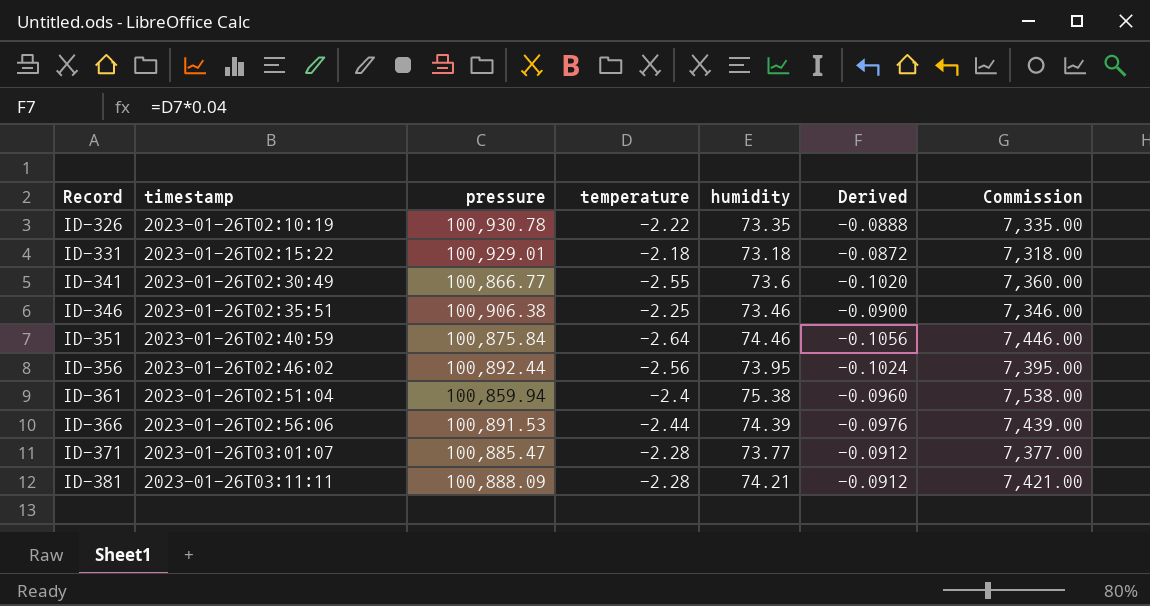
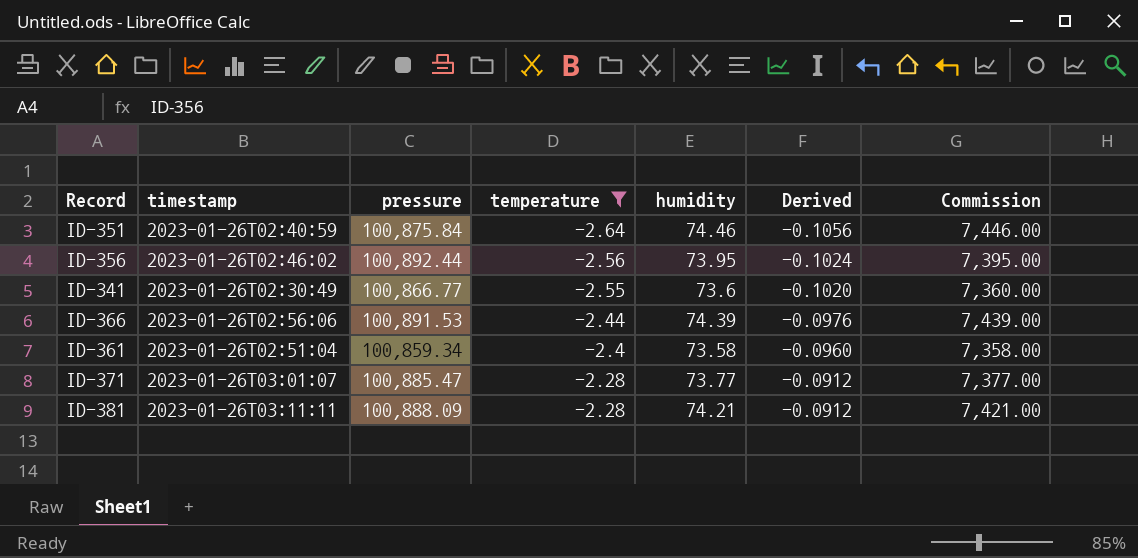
filter: none -> temperature <= -2.28
row order: Record ascending -> temperature ascending
ID-361 | pressure: 100,859.94 -> 100,859.34
ID-361 | humidity: 75.38 -> 73.58
ID-361 | Commission: 7,538.00 -> 7,358.00

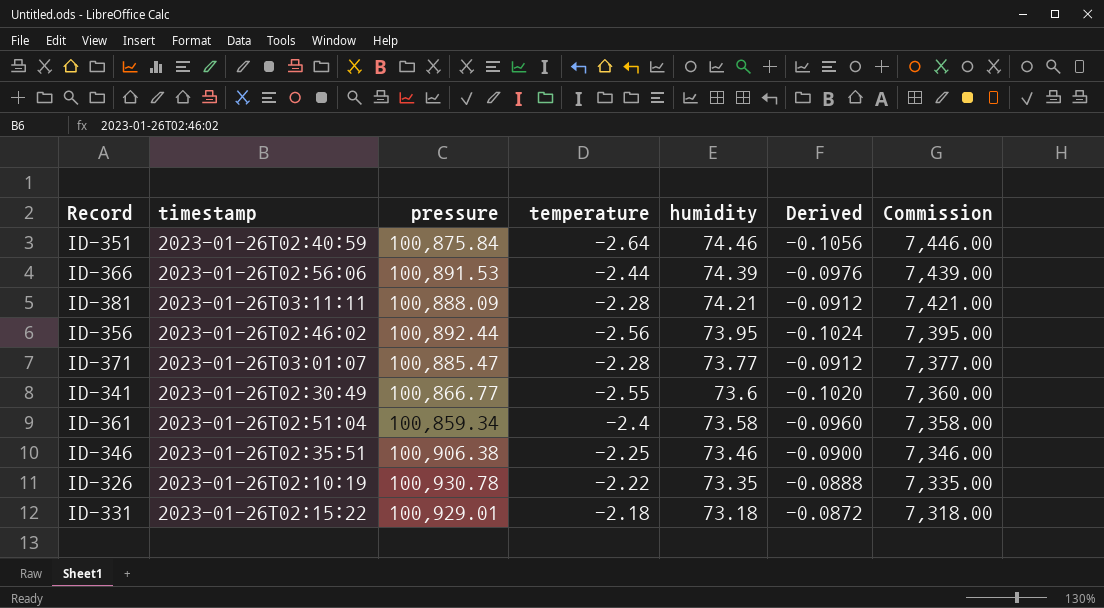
filter: temperature <= -2.28 -> none
row order: temperature ascending -> humidity descending

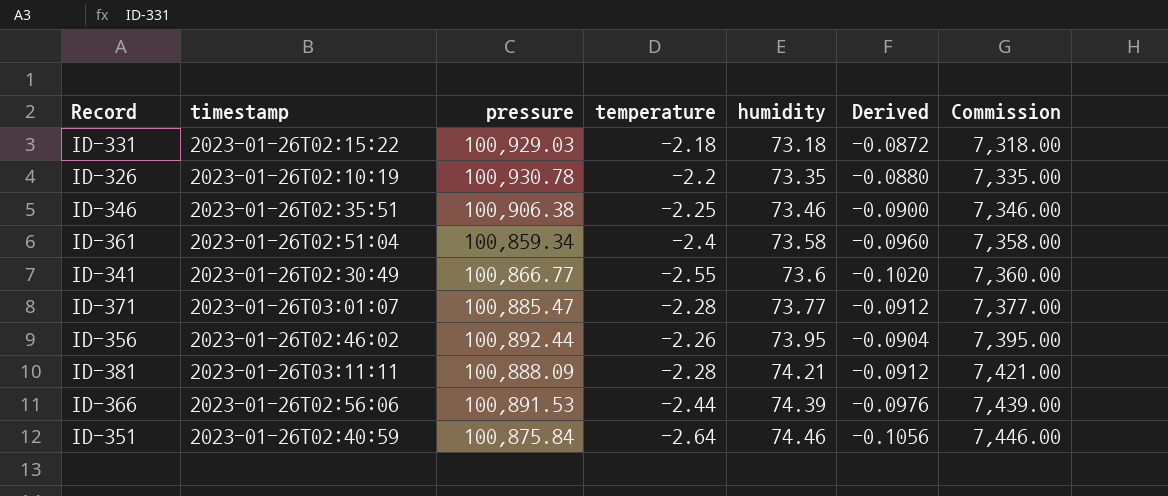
row order: humidity descending -> humidity ascending
ID-331 | pressure: 100,929.01 -> 100,929.03
ID-326 | temperature: -2.22 -> -2.2
ID-326 | Derived: -0.0888 -> -0.0880
ID-356 | temperature: -2.56 -> -2.26
ID-356 | Derived: -0.1024 -> -0.0904

